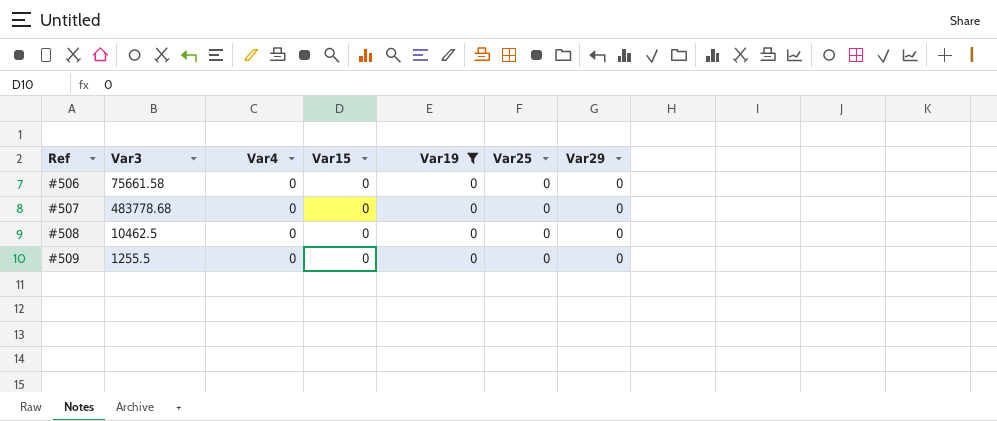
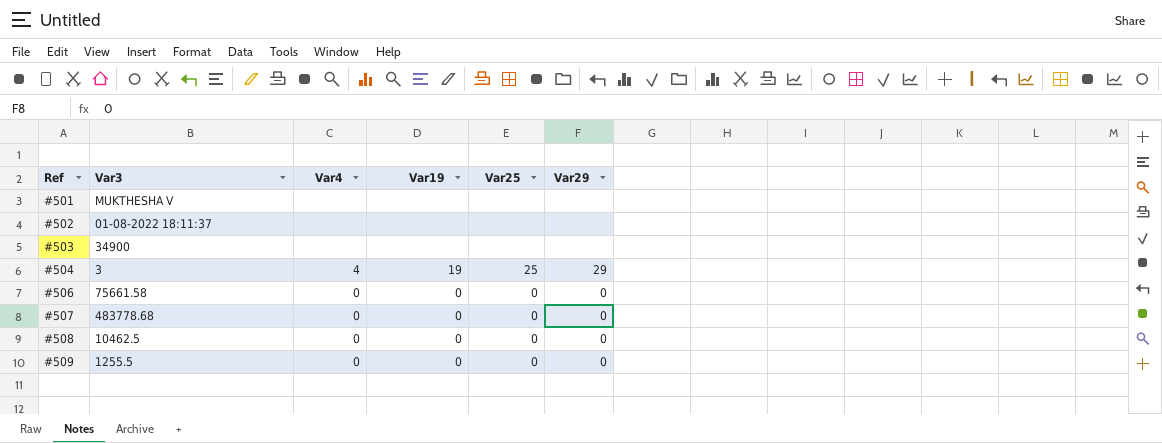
filter: Var19 = 0 -> none
column Var15 | position: 4 -> none

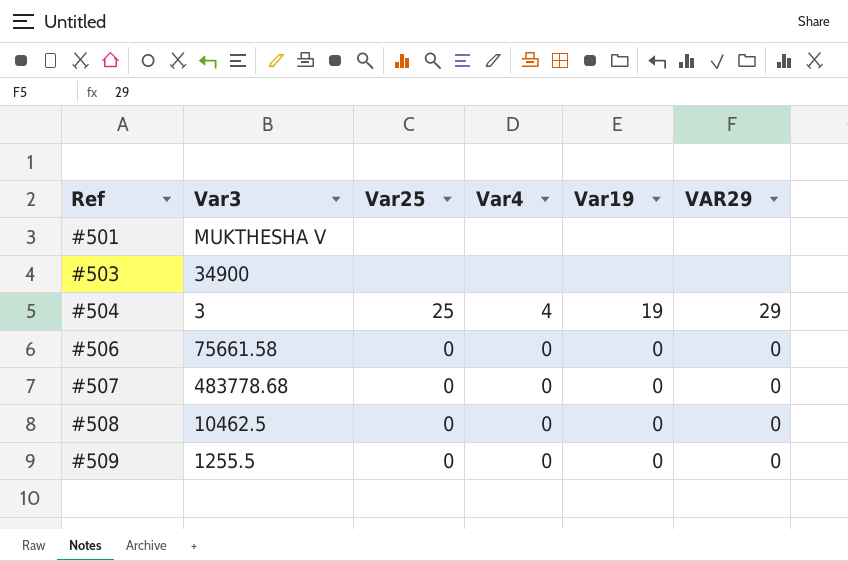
column Var25 | position: 5 -> 3
column name: Var29 -> VAR29
row #502: 01-08-2022 18:11:37 | none | none | none | none -> none

